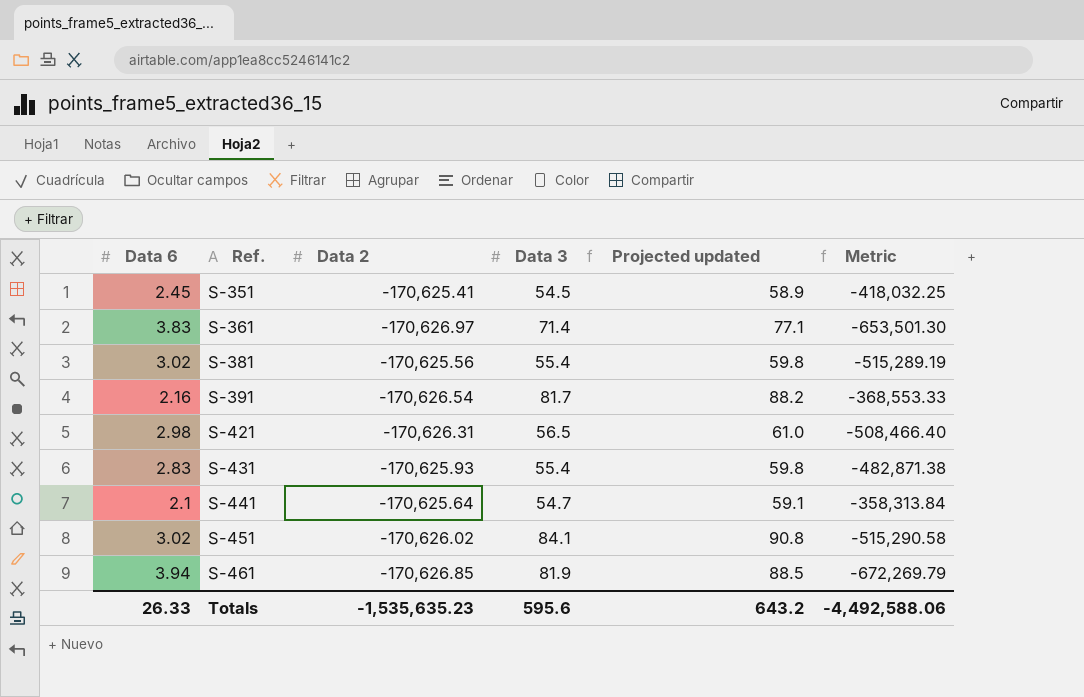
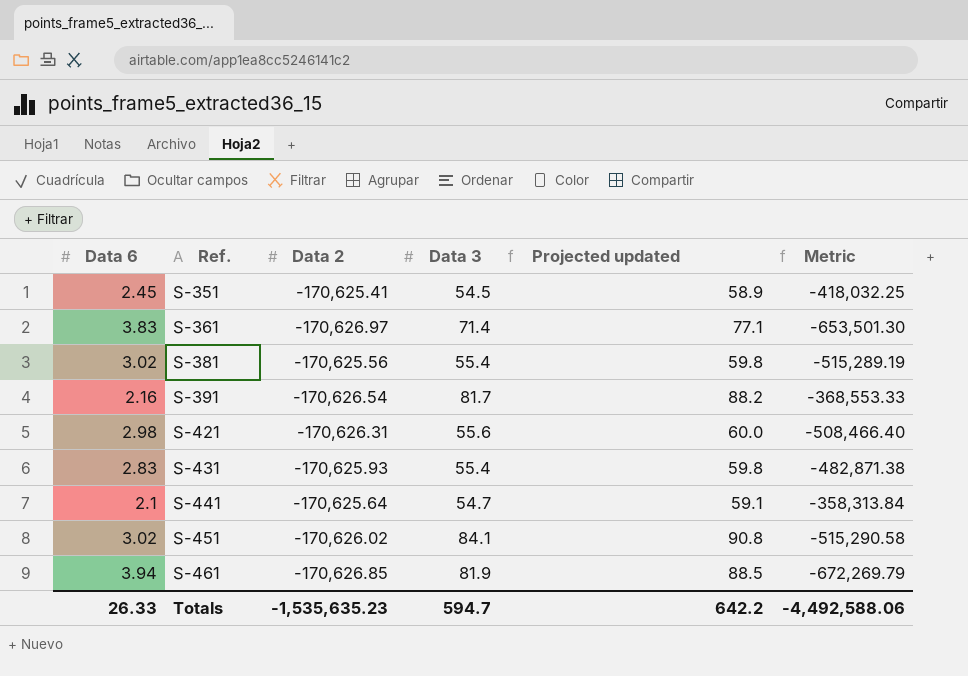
S-421 | Data 3: 56.5 -> 55.6
S-421 | Projected updated: 61.0 -> 60.0
Totals | Data 3: 595.6 -> 594.7
Totals | Projected updated: 643.2 -> 642.2

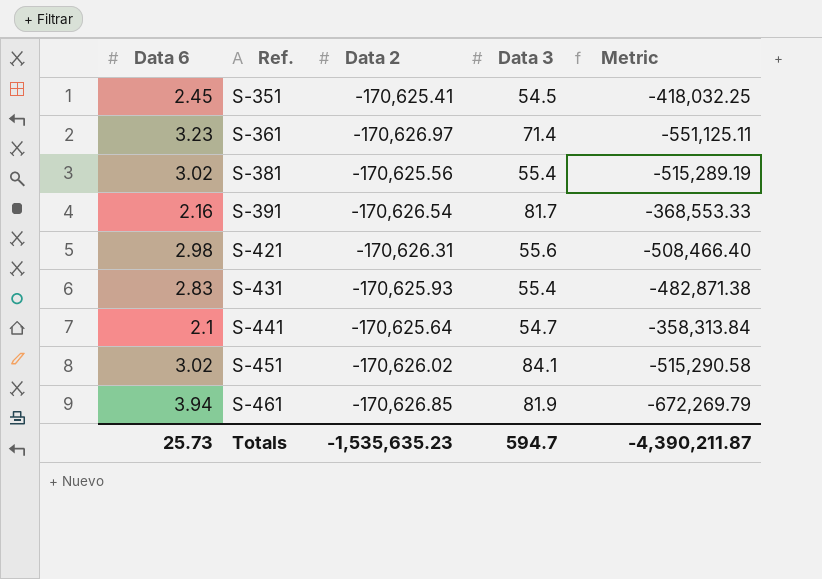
column Projected updated | formula: [Data 3] * 1.08 -> none
S-361 | Data 6: 3.83 -> 3.23
S-361 | Metric: -653,501.30 -> -551,125.11
Totals | Data 6: 26.33 -> 25.73
Totals | Metric: -4,492,588.06 -> -4,390,211.87

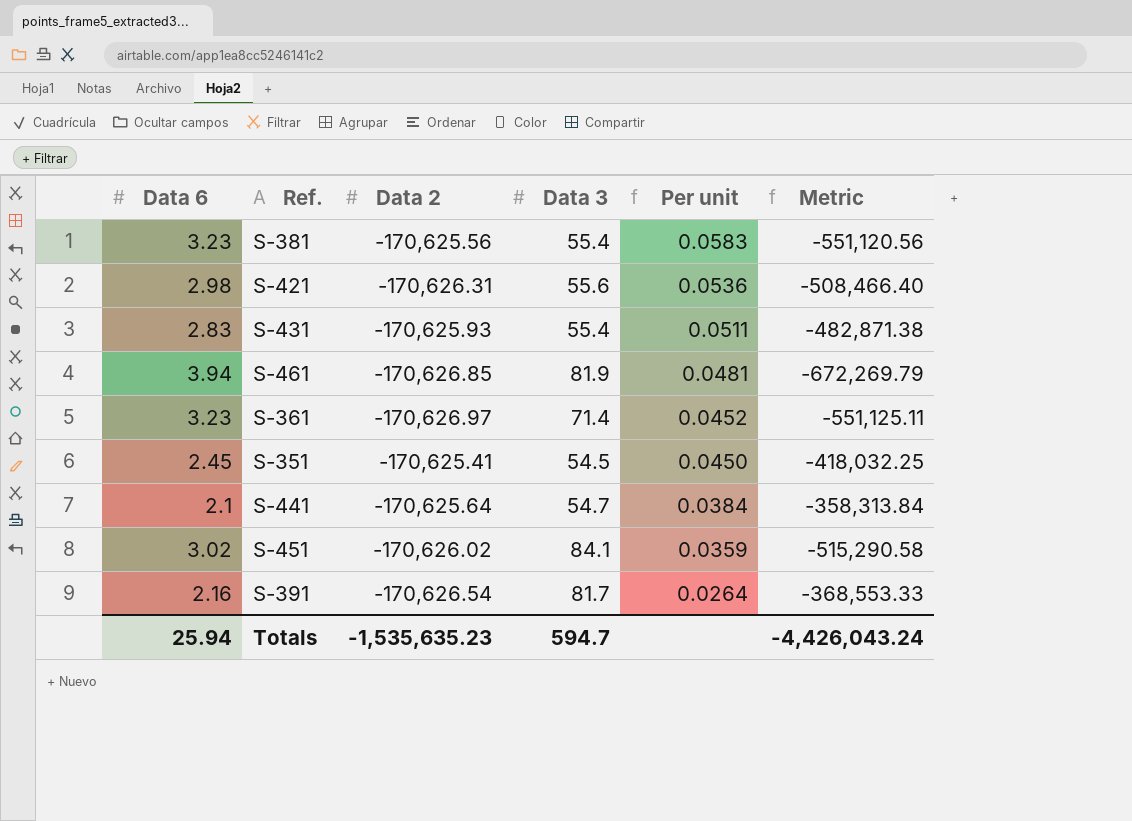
row order: Ref. ascending -> Per unit descending
column Per unit | formula: none -> [Data 6] / [Data 3]
S-381 | Data 6: 3.02 -> 3.23
S-381 | Metric: -515,289.19 -> -551,120.56
Totals | Data 6: 25.73 -> 25.94
Totals | Metric: -4,390,211.87 -> -4,426,043.24

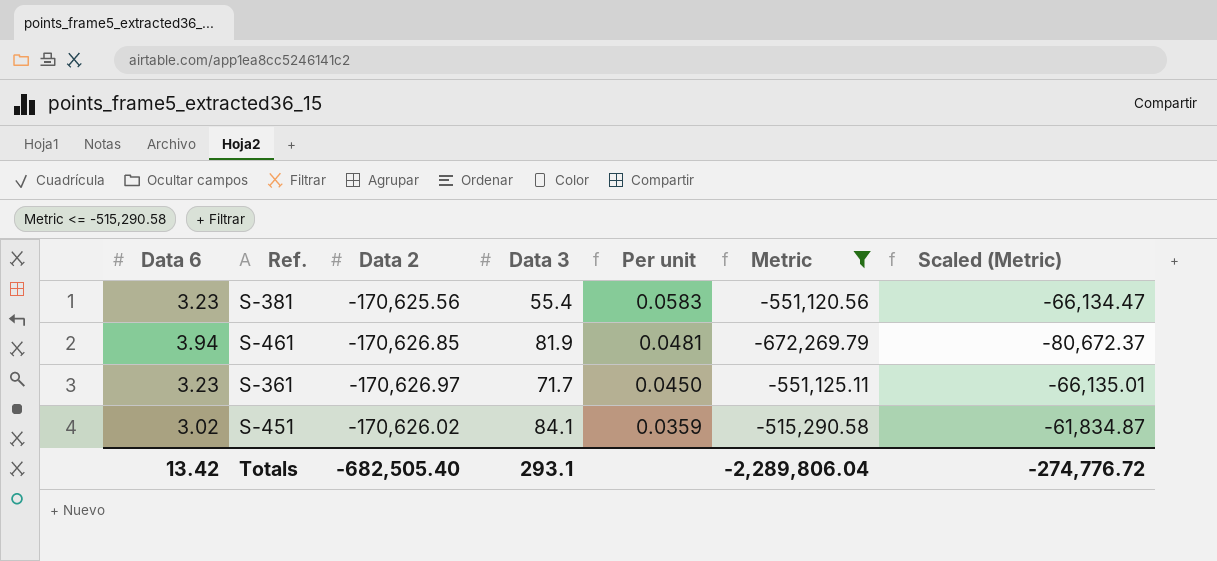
filter: none -> Metric <= -515,290.58
column Scaled (Metric) | formula: none -> [Metric] * 0.12
S-361 | Data 3: 71.4 -> 71.7
S-361 | Per unit: 0.0452 -> 0.0450
Totals | Data 6: 25.94 -> 13.42
Totals | Data 2: -1,535,635.23 -> -682,505.40
Totals | Data 3: 594.7 -> 293.1
Totals | Metric: -4,426,043.24 -> -2,289,806.04

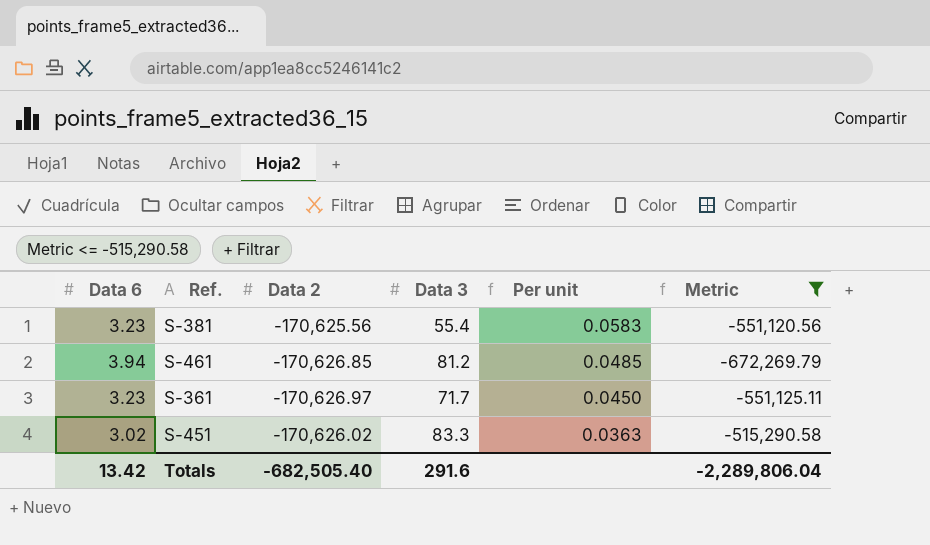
column Scaled (Metric) | formula: [Metric] * 0.12 -> none
S-461 | Data 3: 81.9 -> 81.2
S-461 | Per unit: 0.0481 -> 0.0485
S-451 | Data 3: 84.1 -> 83.3
S-451 | Per unit: 0.0359 -> 0.0363
Totals | Data 3: 293.1 -> 291.6

